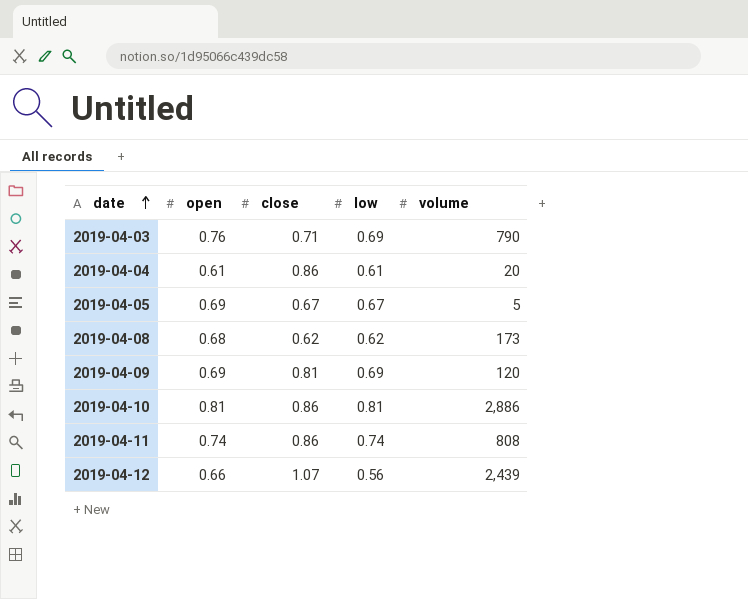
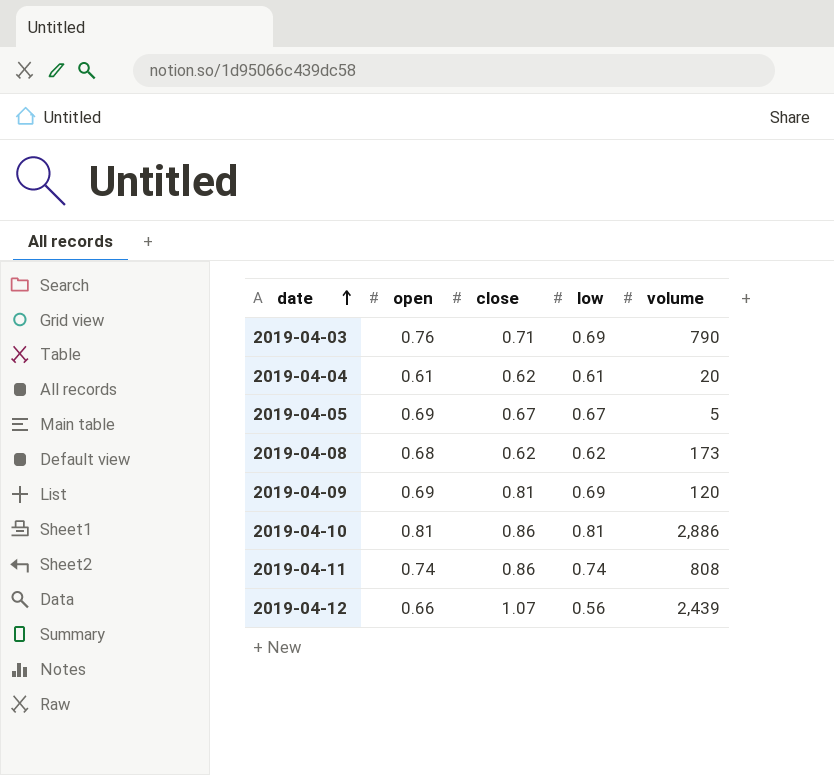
2019-04-04 | close: 0.86 -> 0.62

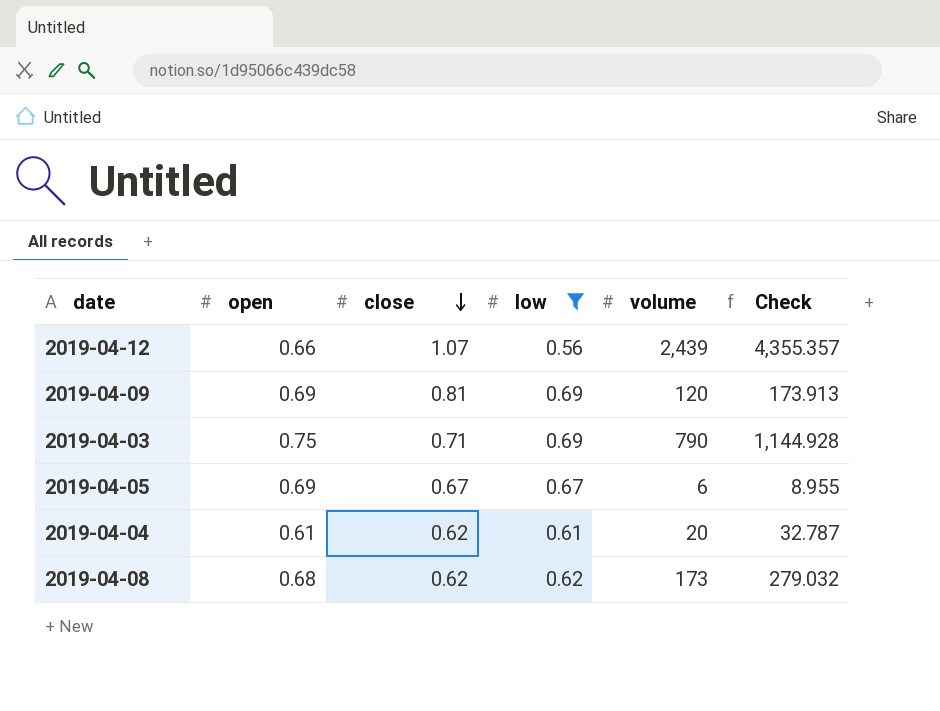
filter: none -> low <= 0.69
row order: date ascending -> close descending
column Check | formula: none -> [volume] / [low]
2019-04-03 | open: 0.76 -> 0.75
2019-04-05 | volume: 5 -> 6

